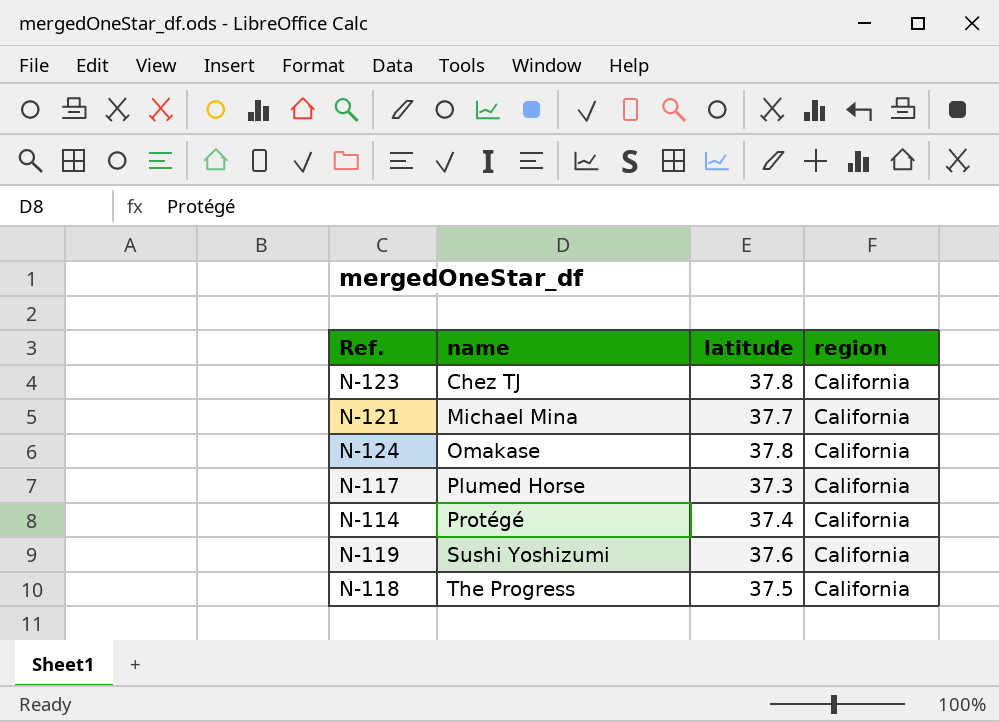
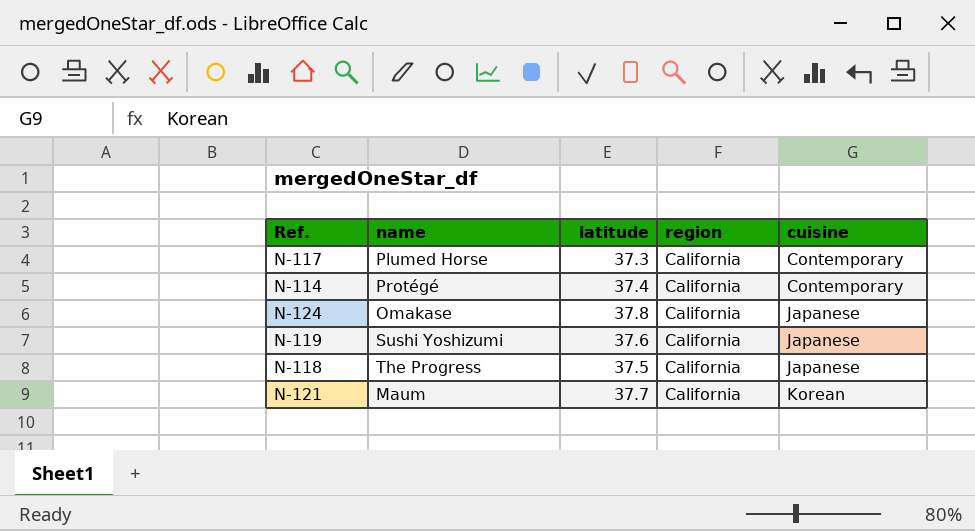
row order: name ascending -> cuisine ascending
column cuisine | position: none -> 5
row N-123: Chez TJ | 37.8 | California -> none
N-121 | name: Michael Mina -> Maum

